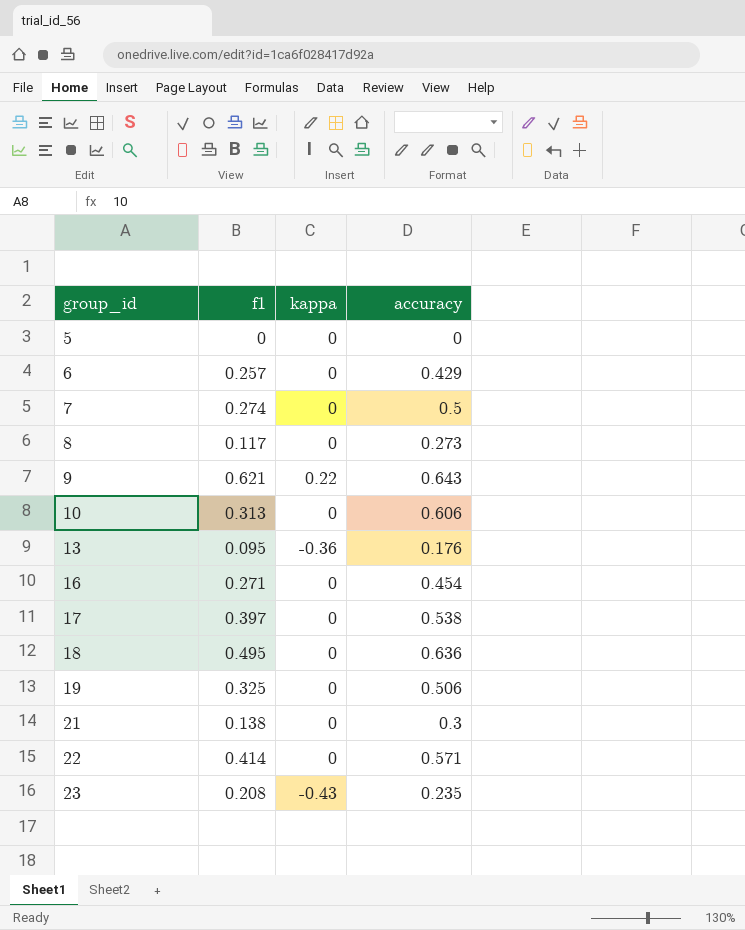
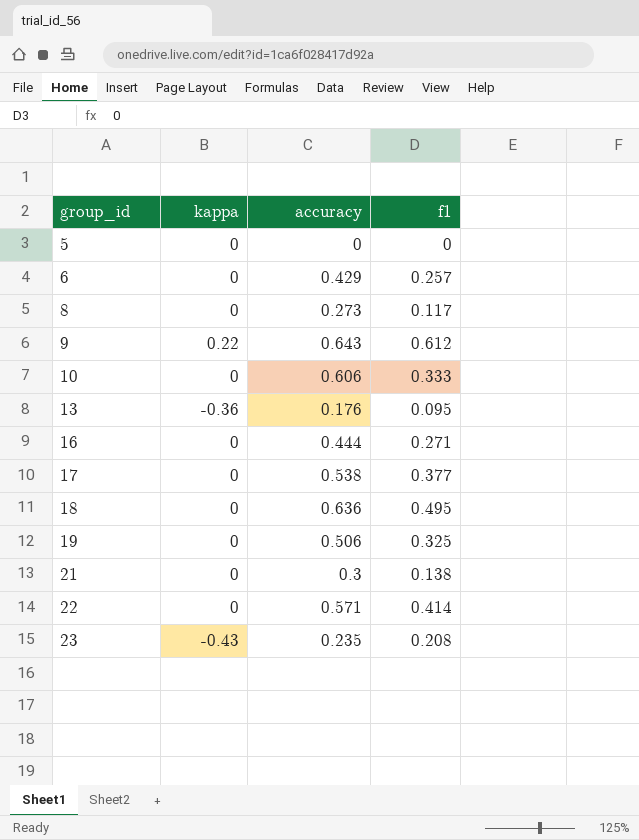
column f1 | position: 2 -> 4
row 7: 0.274 | 0 | 0.5 -> none
9 | f1: 0.621 -> 0.612
10 | f1: 0.313 -> 0.333
16 | accuracy: 0.454 -> 0.444
17 | f1: 0.397 -> 0.377

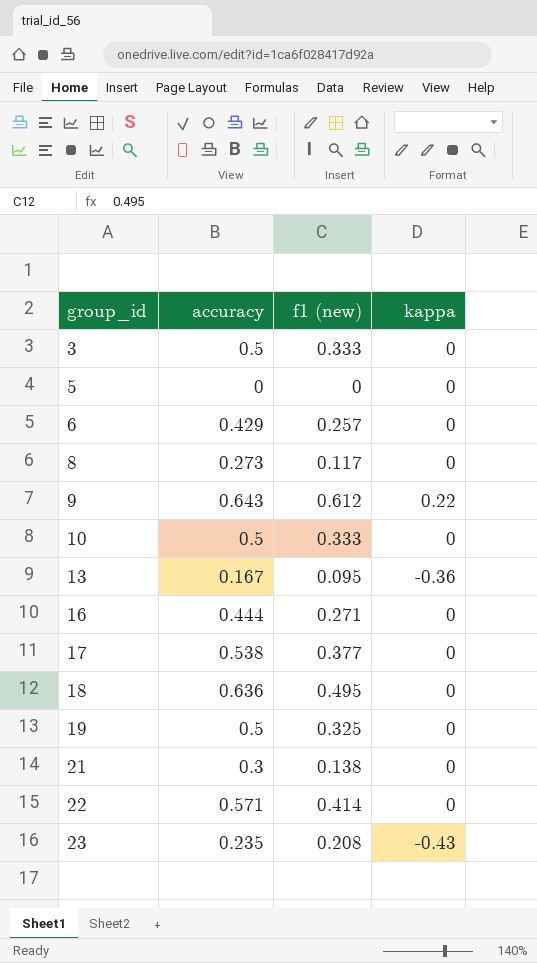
column name: f1 -> f1 (new)
column kappa | position: 2 -> 4
row 3: none -> 0.5 | 0.333 | 0
10 | accuracy: 0.606 -> 0.5
13 | accuracy: 0.176 -> 0.167
19 | accuracy: 0.506 -> 0.5

